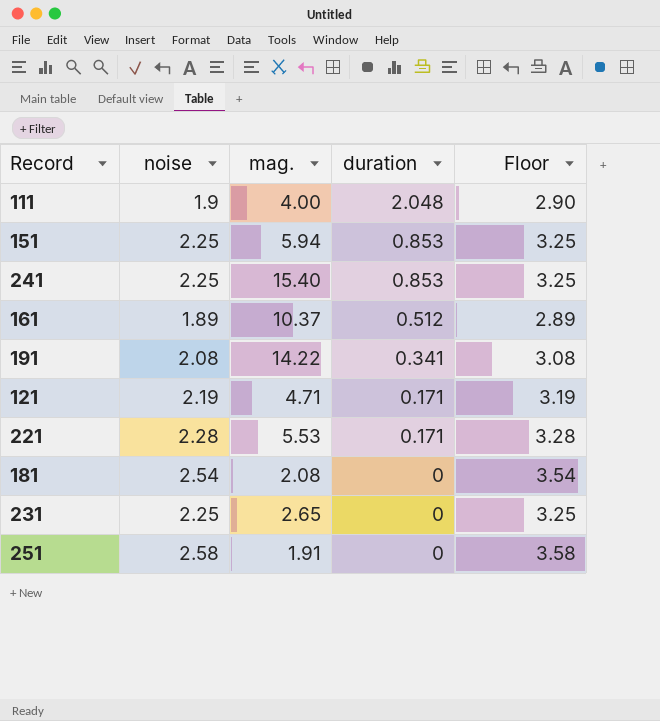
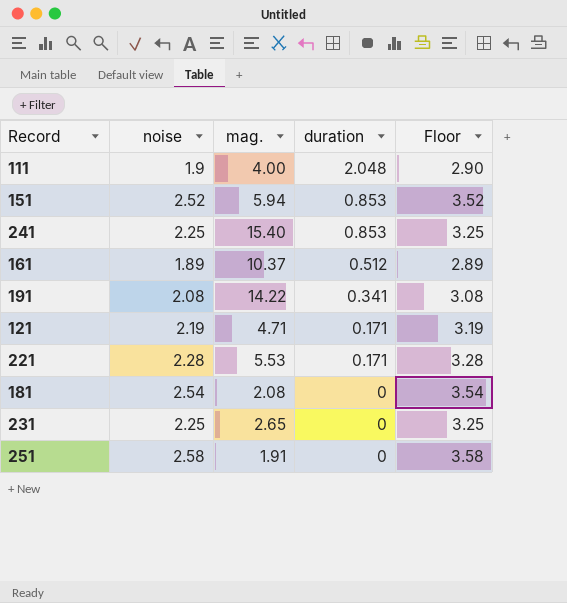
151 | noise: 2.25 -> 2.52
151 | Floor: 3.25 -> 3.52

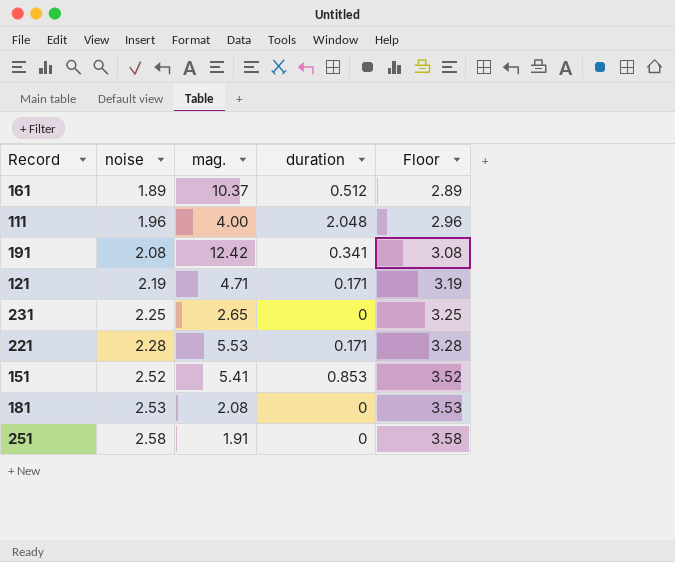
row order: duration descending -> noise ascending
row 241: 2.25 | 15.40 | 0.853 | 3.25 -> none
111 | noise: 1.9 -> 1.96
111 | Floor: 2.90 -> 2.96
191 | mag.: 14.22 -> 12.42
151 | mag.: 5.94 -> 5.41
181 | noise: 2.54 -> 2.53
181 | Floor: 3.54 -> 3.53

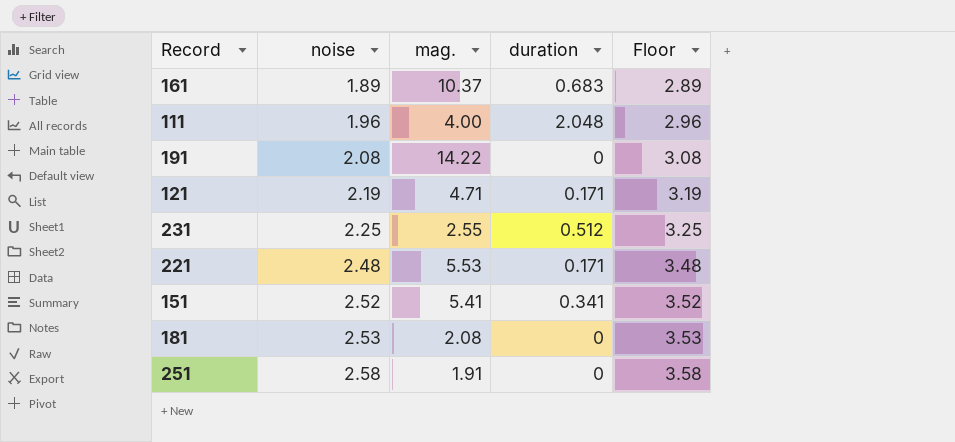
161 | duration: 0.512 -> 0.683
191 | mag.: 12.42 -> 14.22
191 | duration: 0.341 -> 0
231 | mag.: 2.65 -> 2.55
231 | duration: 0 -> 0.512
221 | noise: 2.28 -> 2.48
221 | Floor: 3.28 -> 3.48
151 | duration: 0.853 -> 0.341

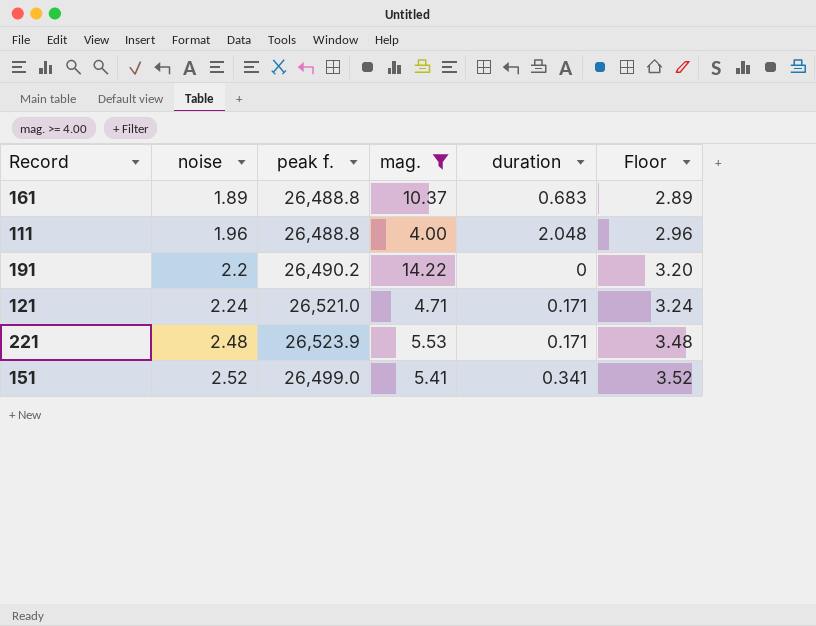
filter: none -> mag. >= 4.00
column peak f. | position: none -> 3
191 | noise: 2.08 -> 2.2
191 | Floor: 3.08 -> 3.20
121 | noise: 2.19 -> 2.24
121 | Floor: 3.19 -> 3.24

